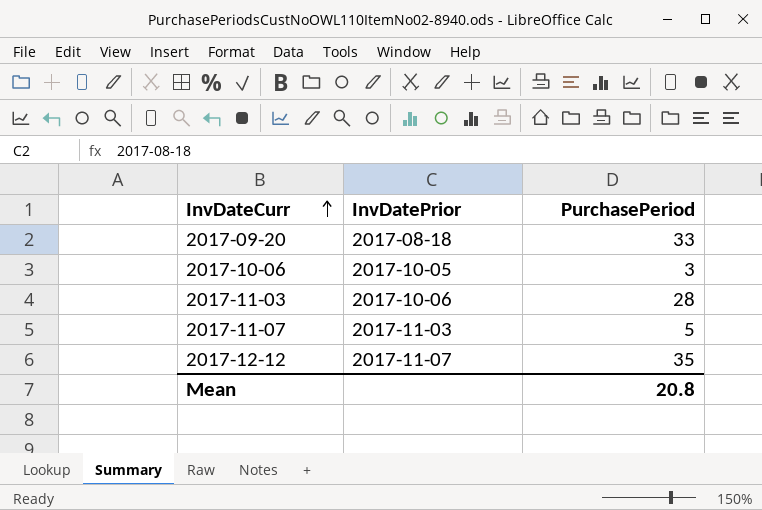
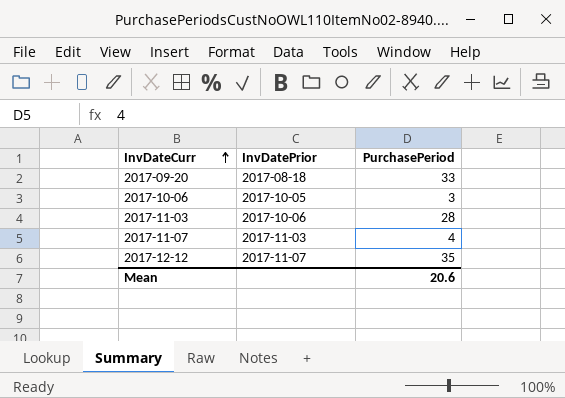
2017-11-07 | PurchasePeriod: 5 -> 4
Mean | PurchasePeriod: 20.8 -> 20.6

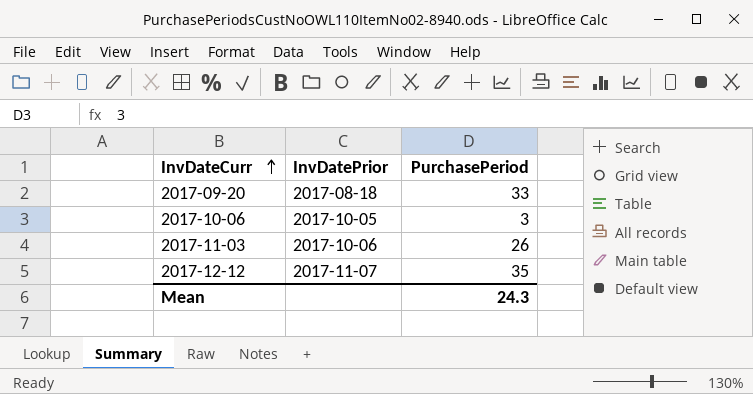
row 2017-11-07: 2017-11-03 | 4 -> none
2017-11-03 | PurchasePeriod: 28 -> 26
Mean | PurchasePeriod: 20.6 -> 24.3

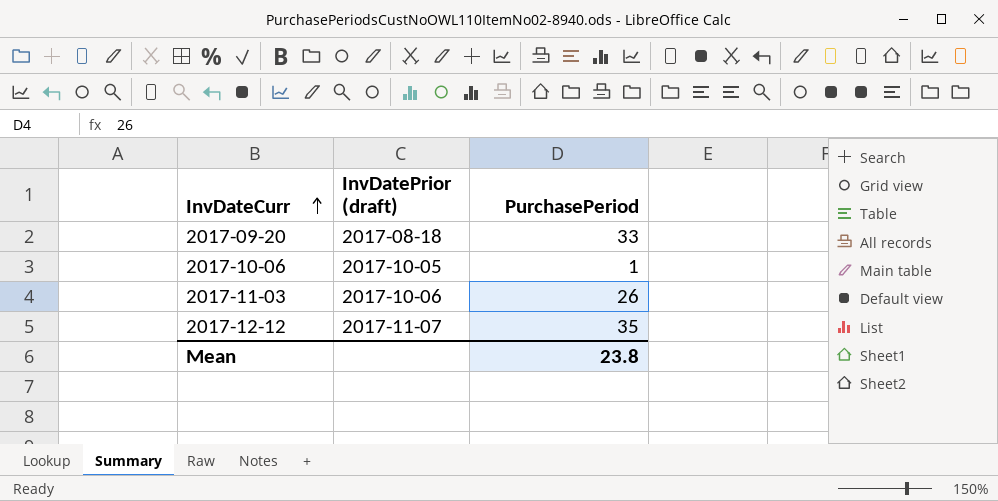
column name: InvDatePrior -> InvDatePrior (draft)
2017-10-06 | PurchasePeriod: 3 -> 1
Mean | PurchasePeriod: 24.3 -> 23.8

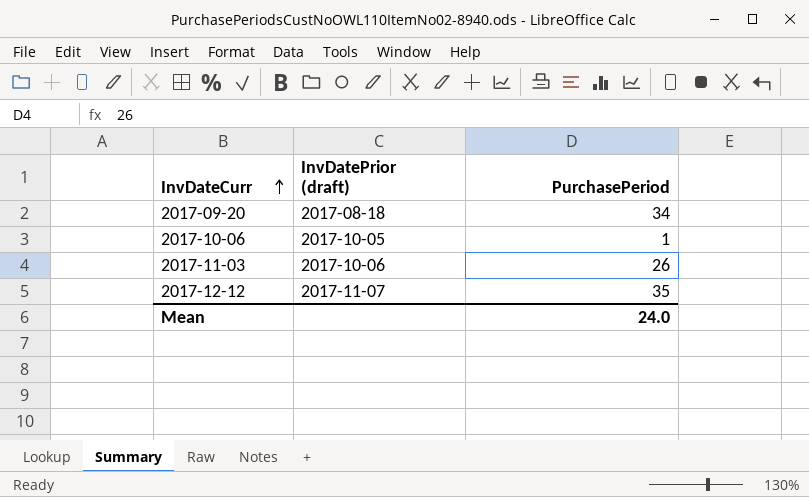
2017-09-20 | PurchasePeriod: 33 -> 34
Mean | PurchasePeriod: 23.8 -> 24.0

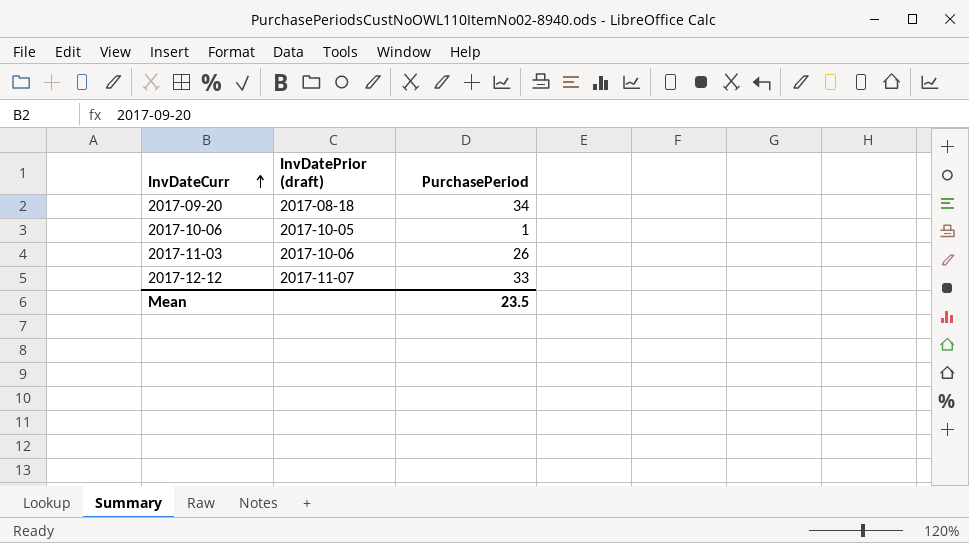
2017-12-12 | PurchasePeriod: 35 -> 33
Mean | PurchasePeriod: 24.0 -> 23.5

